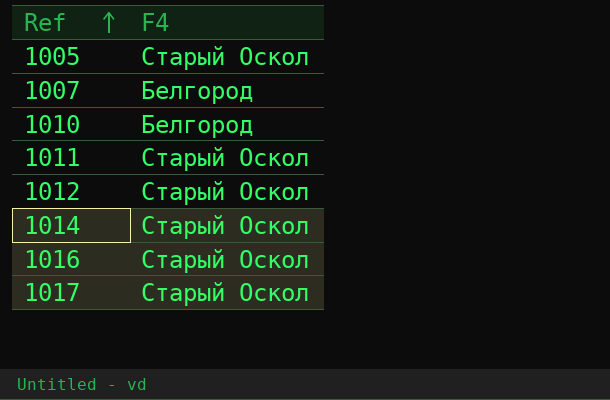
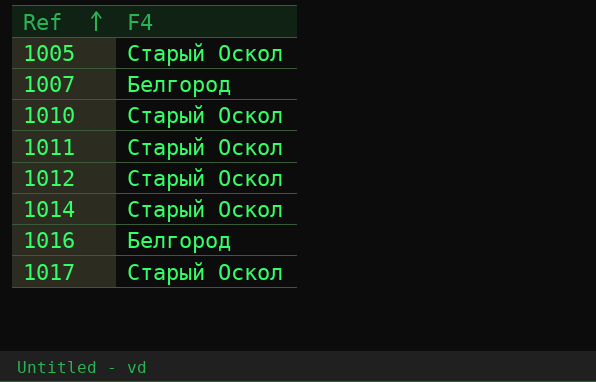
1010 | F4: Белгород -> Старый Оскол
1016 | F4: Старый Оскол -> Белгород

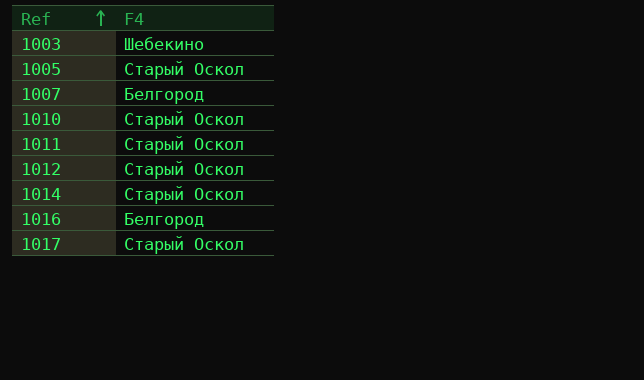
row 1003: none -> Шебекино

